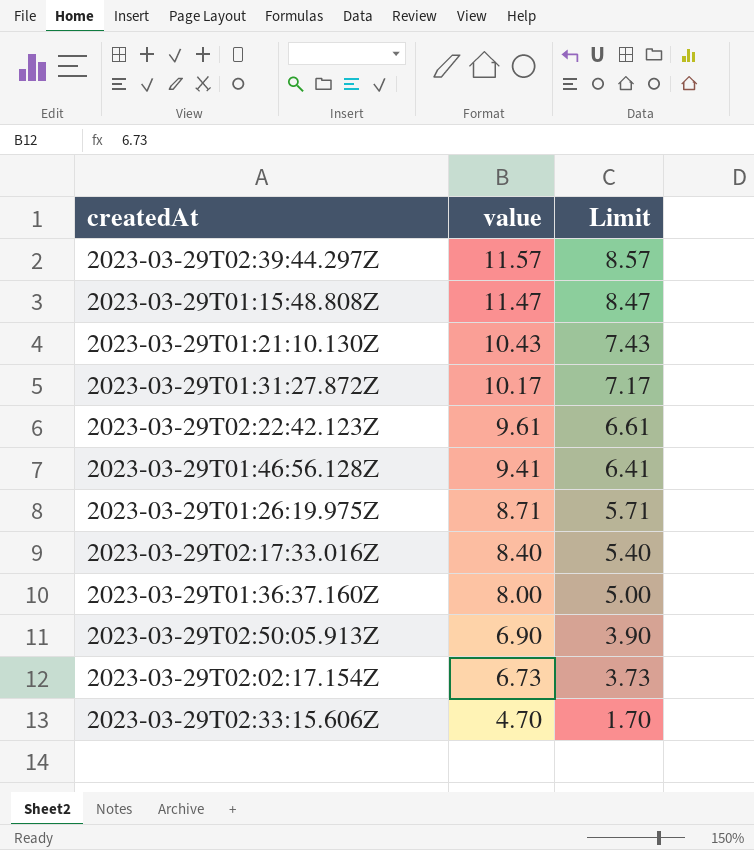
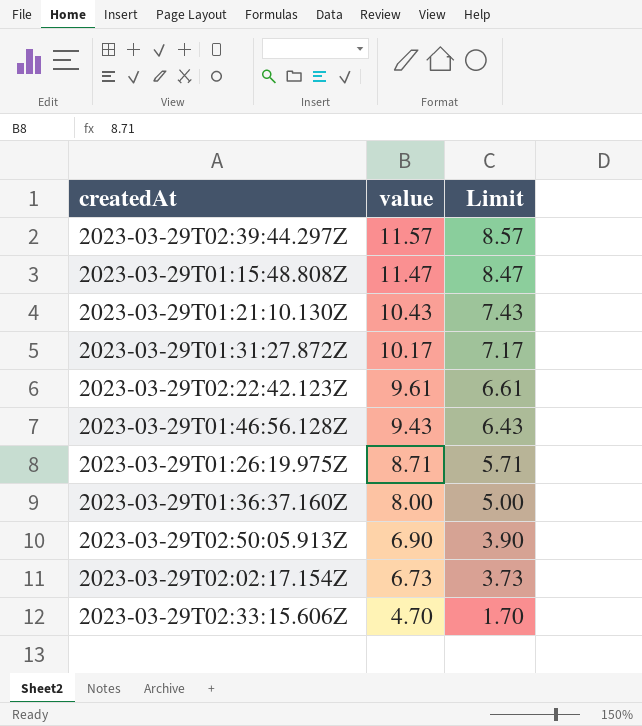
row 2023-03-29T02:17:33.016Z: 8.40 | 5.40 -> none
2023-03-29T01:46:56.128Z | value: 9.41 -> 9.43
2023-03-29T01:46:56.128Z | Limit: 6.41 -> 6.43

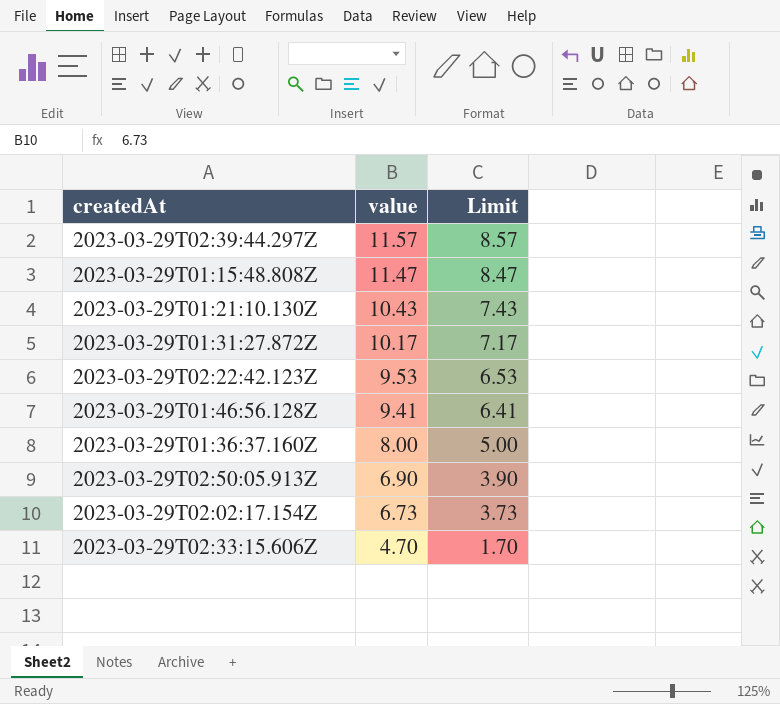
row 2023-03-29T01:26:19.975Z: 8.71 | 5.71 -> none
2023-03-29T02:22:42.123Z | value: 9.61 -> 9.53
2023-03-29T02:22:42.123Z | Limit: 6.61 -> 6.53
2023-03-29T01:46:56.128Z | value: 9.43 -> 9.41
2023-03-29T01:46:56.128Z | Limit: 6.43 -> 6.41

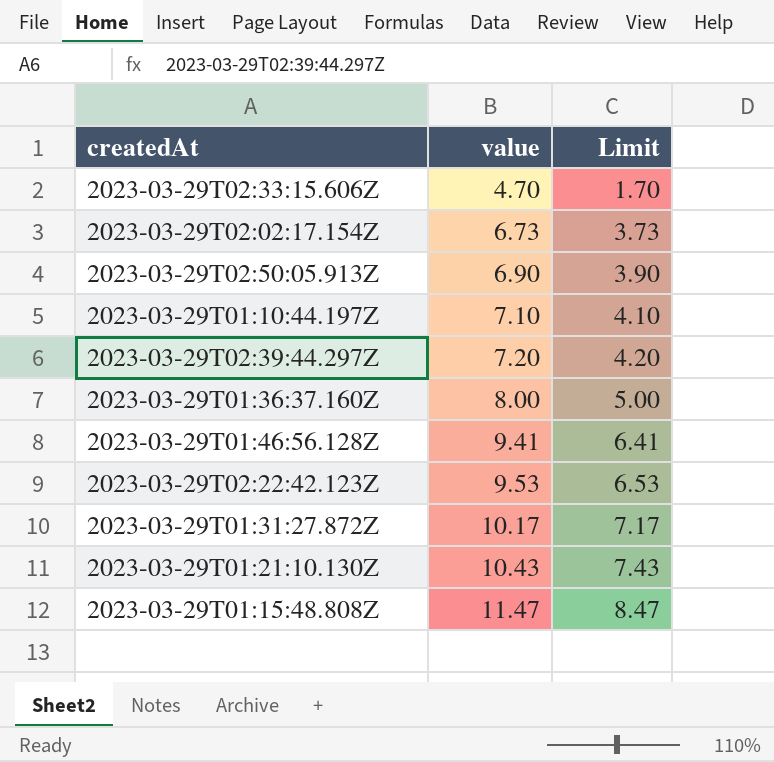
row order: value descending -> value ascending
row 2023-03-29T01:10:44.197Z: none -> 7.10 | 4.10
2023-03-29T02:39:44.297Z | value: 11.57 -> 7.20
2023-03-29T02:39:44.297Z | Limit: 8.57 -> 4.20

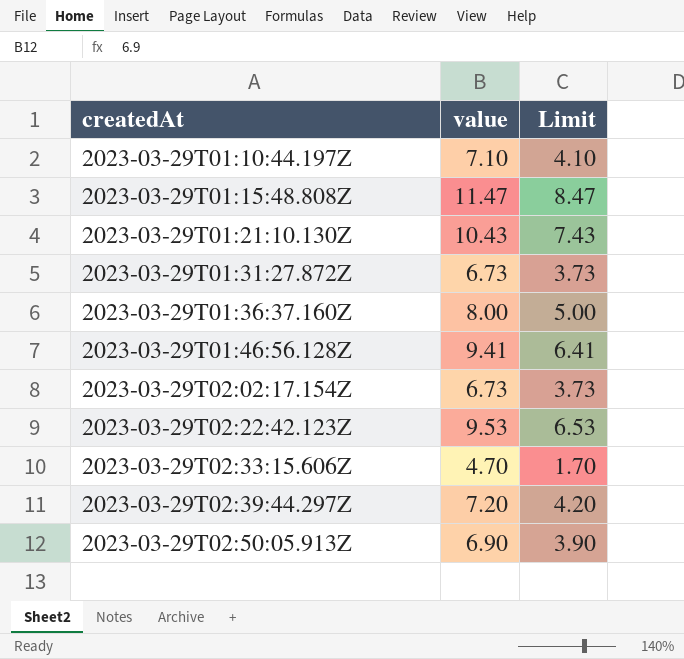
row order: value ascending -> createdAt ascending
2023-03-29T01:31:27.872Z | value: 10.17 -> 6.73
2023-03-29T01:31:27.872Z | Limit: 7.17 -> 3.73

